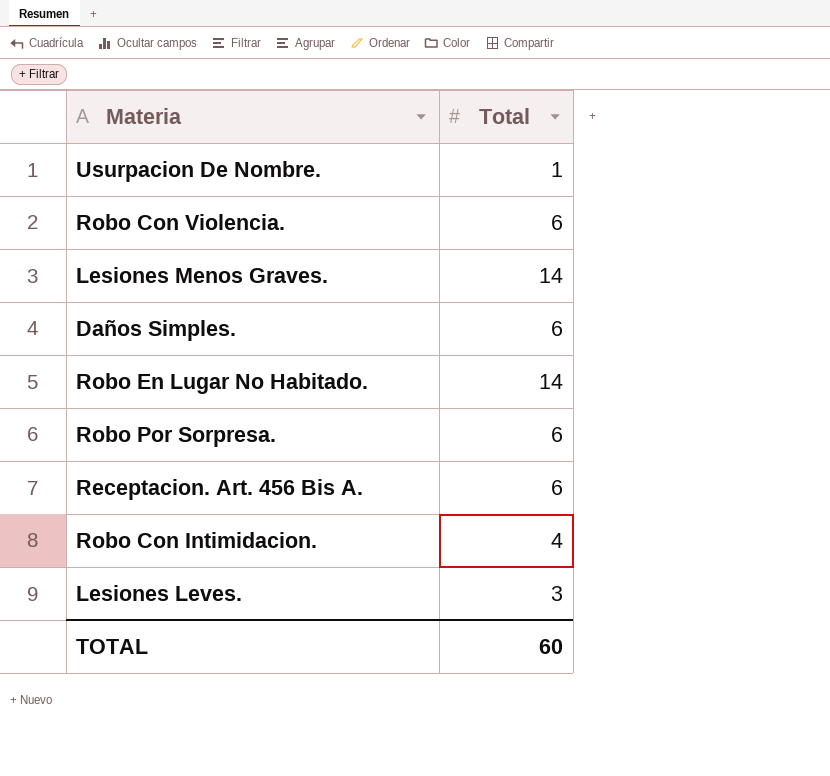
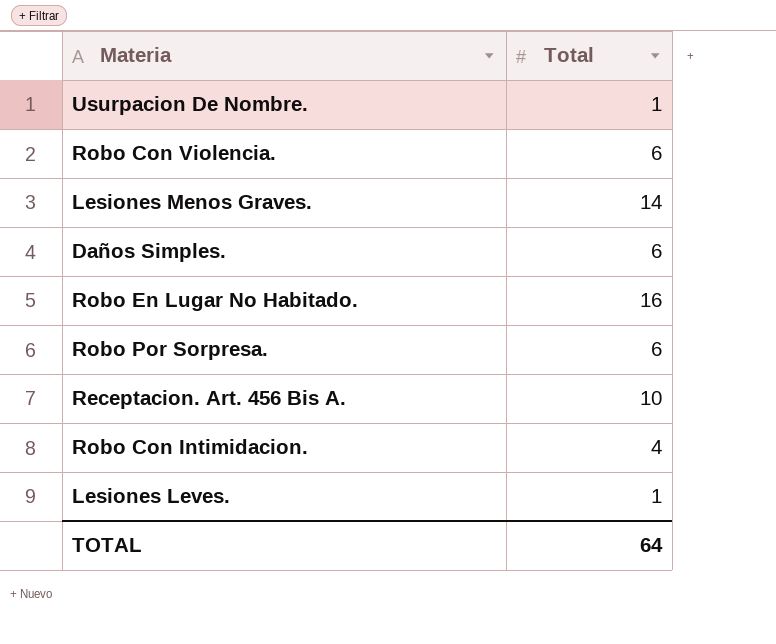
Robo En Lugar No Habitado. | Total: 14 -> 16
Receptacion. Art. 456 Bis A. | Total: 6 -> 10
Lesiones Leves. | Total: 3 -> 1
TOTAL | Total: 60 -> 64

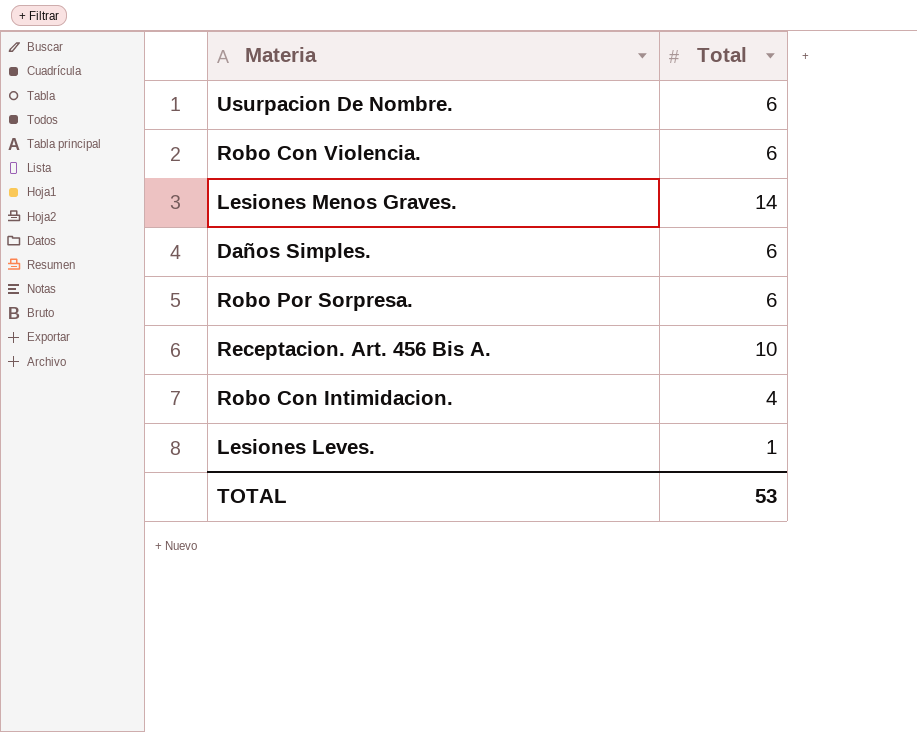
row Robo En Lugar No Habitado.: 16 -> none
Usurpacion De Nombre. | Total: 1 -> 6
TOTAL | Total: 64 -> 53

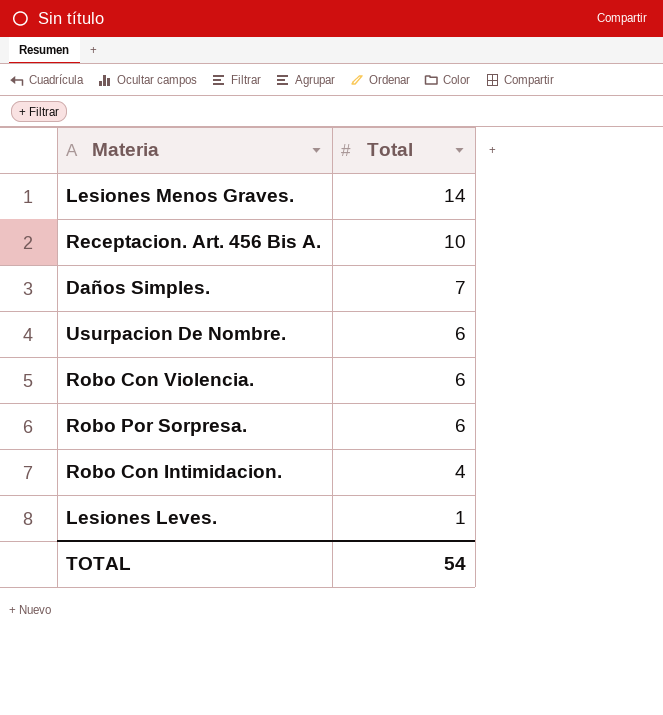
row order: none -> Total descending
Daños Simples. | Total: 6 -> 7
TOTAL | Total: 53 -> 54

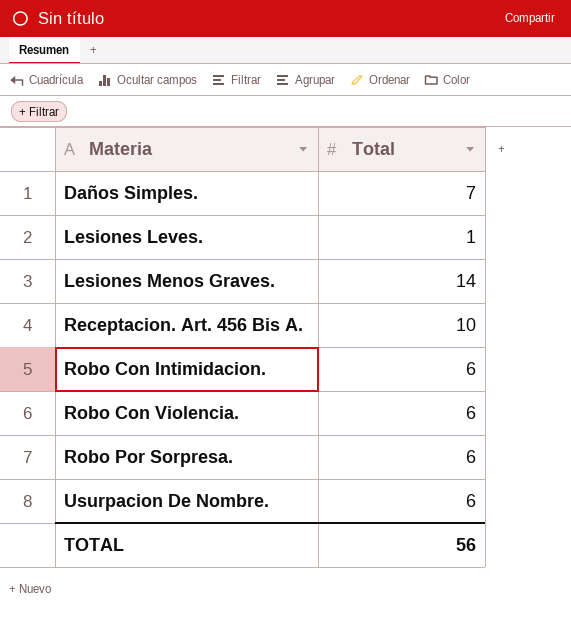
row order: Total descending -> Materia ascending
Robo Con Intimidacion. | Total: 4 -> 6
TOTAL | Total: 54 -> 56

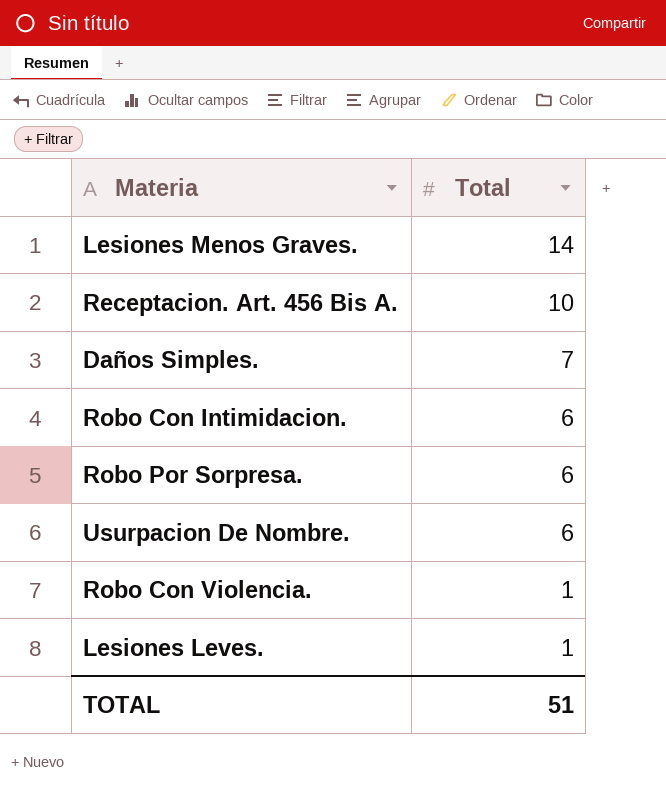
row order: Materia ascending -> Total descending
Robo Con Violencia. | Total: 6 -> 1
TOTAL | Total: 56 -> 51

